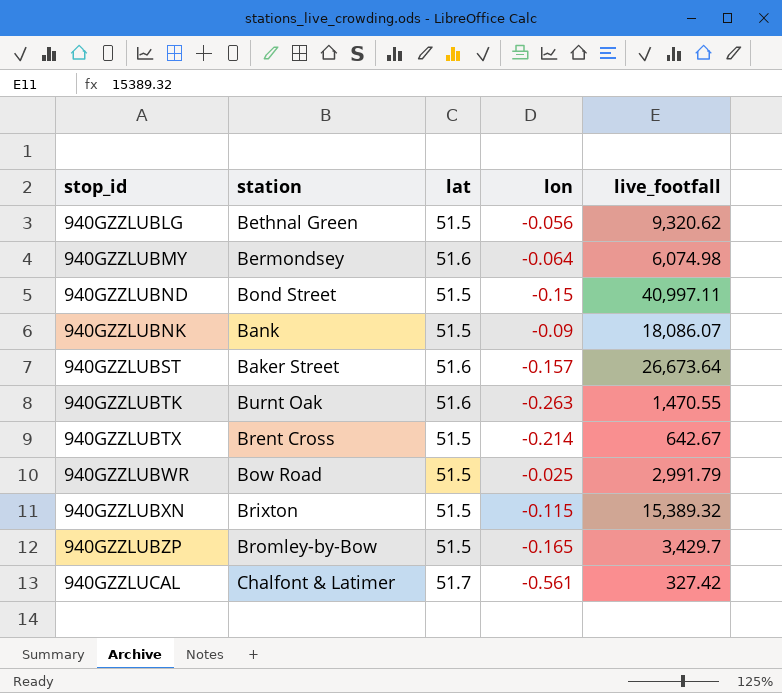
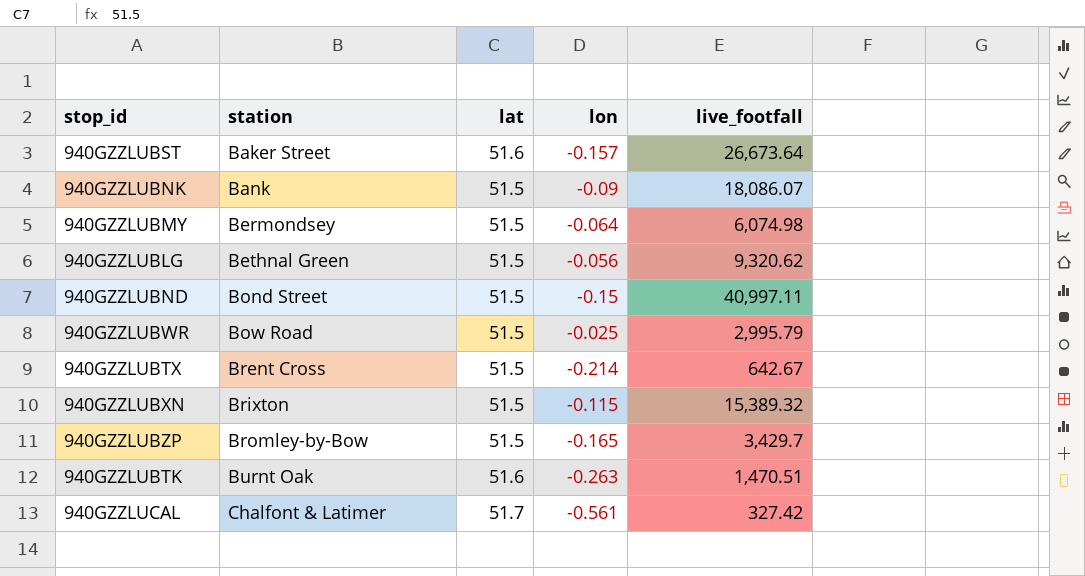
row order: stop_id ascending -> station ascending
940GZZLUBMY | lat: 51.6 -> 51.5
940GZZLUBWR | live_footfall: 2,991.79 -> 2,995.79
940GZZLUBTK | live_footfall: 1,470.55 -> 1,470.51

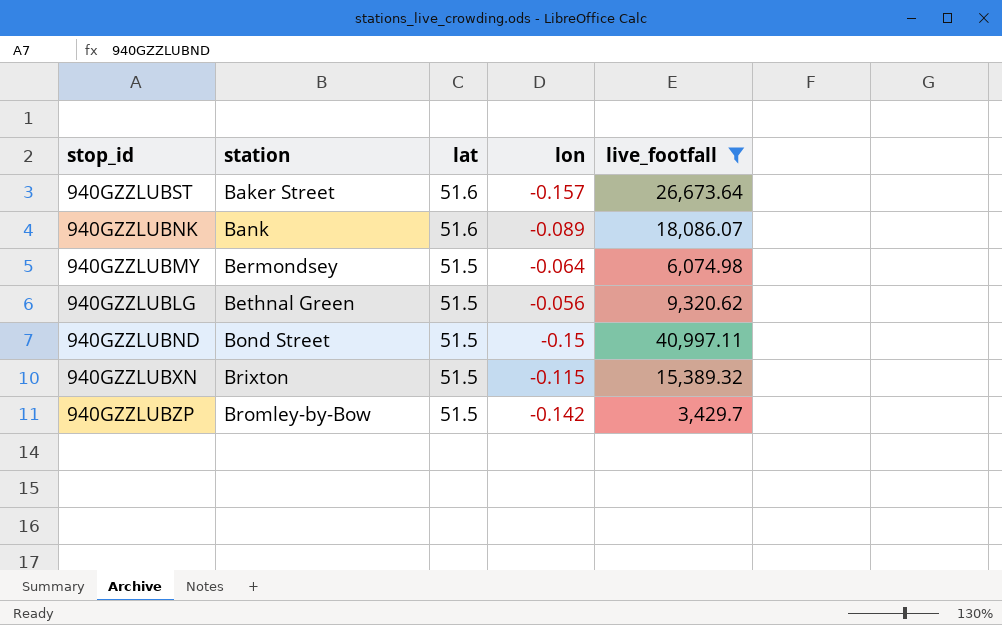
filter: none -> live_footfall >= 3,429.7
940GZZLUBNK | lat: 51.5 -> 51.6
940GZZLUBNK | lon: -0.09 -> -0.089
940GZZLUBZP | lon: -0.165 -> -0.142

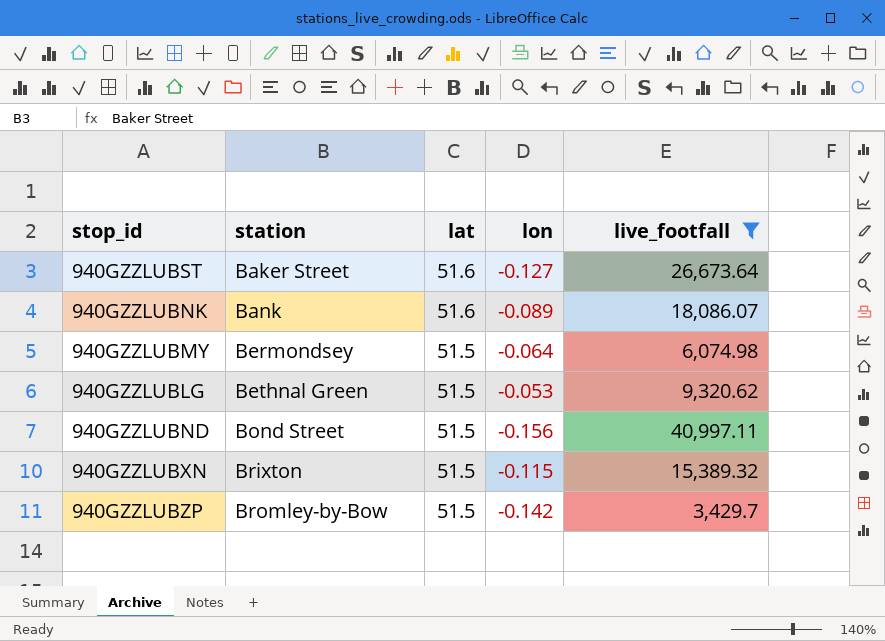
940GZZLUBST | lon: -0.157 -> -0.127
940GZZLUBLG | lon: -0.056 -> -0.053
940GZZLUBND | lon: -0.15 -> -0.156

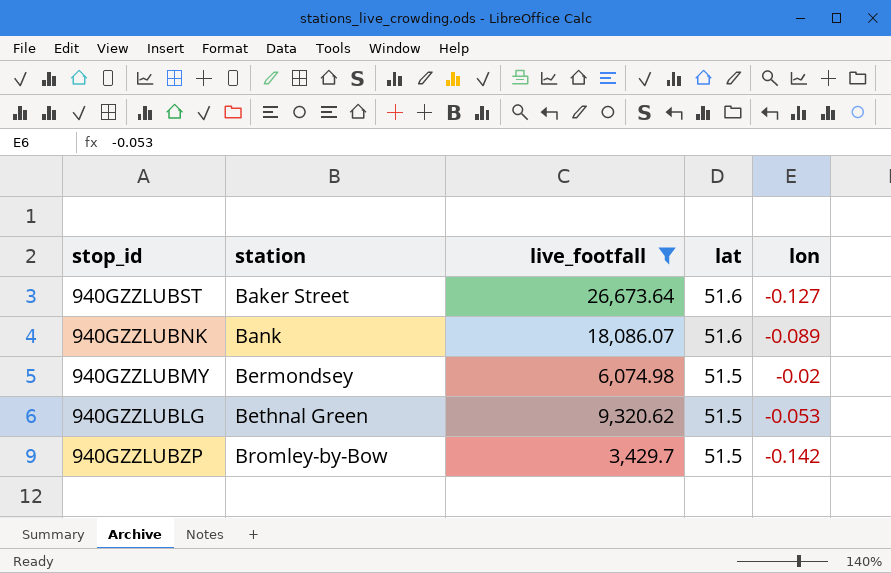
column live_footfall | position: 5 -> 3
row 940GZZLUBND: Bond Street | 51.5 | -0.156 | 40,997.11 -> none
row 940GZZLUBXN: Brixton | 51.5 | -0.115 | 15,389.32 -> none
940GZZLUBMY | lon: -0.064 -> -0.02

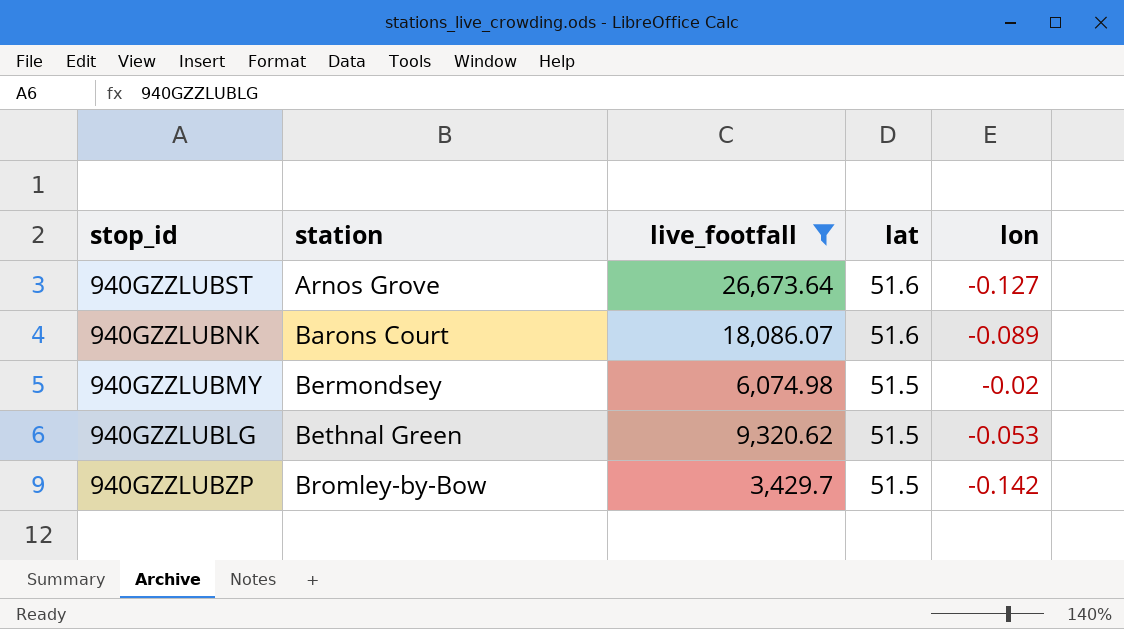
940GZZLUBST | station: Baker Street -> Arnos Grove
940GZZLUBNK | station: Bank -> Barons Court

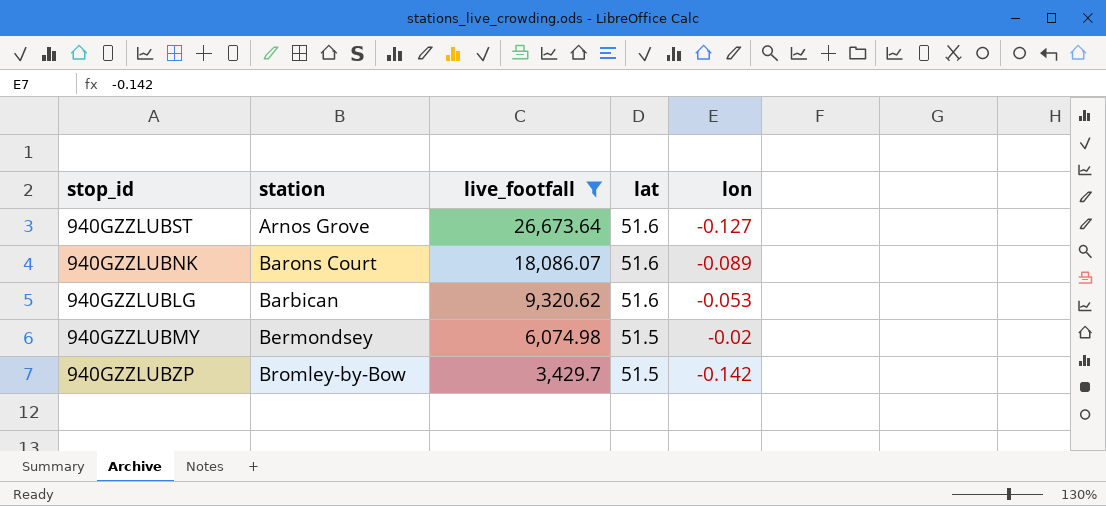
row order: station ascending -> live_footfall descending
940GZZLUBLG | station: Bethnal Green -> Barbican
940GZZLUBLG | lat: 51.5 -> 51.6

